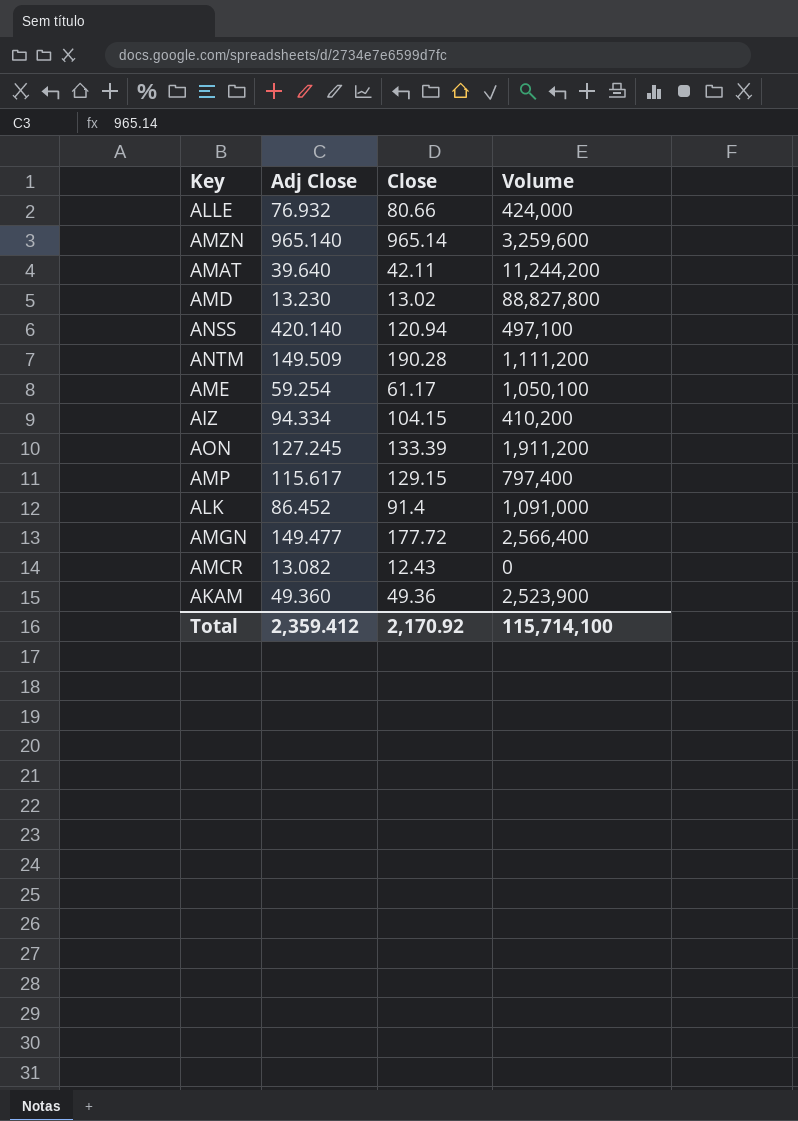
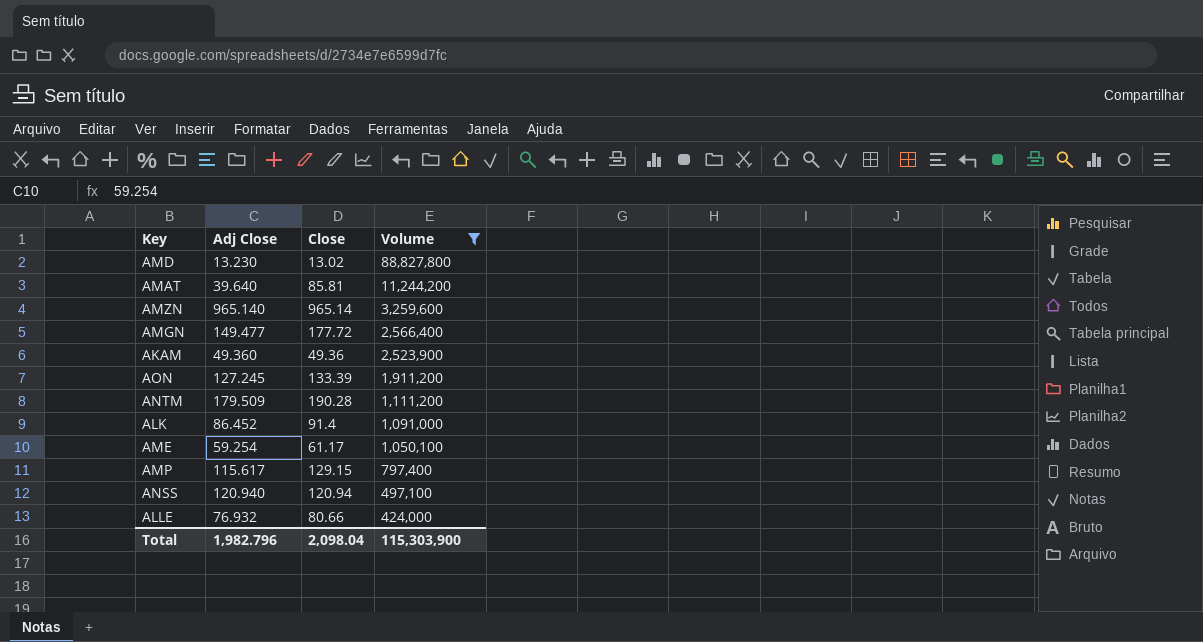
filter: none -> Volume >= 424,000
row order: none -> Volume descending
AMAT | Close: 42.11 -> 85.81
ANTM | Adj Close: 149.509 -> 179.509
ANSS | Adj Close: 420.140 -> 120.940
Total | Adj Close: 2,359.412 -> 1,982.796
Total | Close: 2,170.92 -> 2,098.04
Total | Volume: 115,714,100 -> 115,303,900

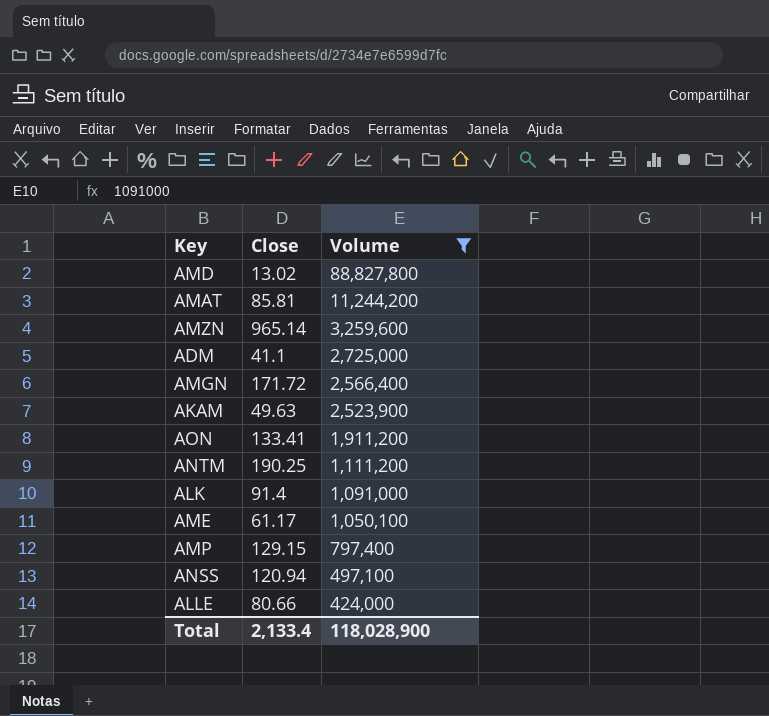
column Adj Close | position: 2 -> none
row ADM: none -> 41.1 | 2,725,000
AMGN | Close: 177.72 -> 171.72
AKAM | Close: 49.36 -> 49.63
AON | Close: 133.39 -> 133.41
ANTM | Close: 190.28 -> 190.25
Total | Close: 2,098.04 -> 2,133.4
Total | Volume: 115,303,900 -> 118,028,900

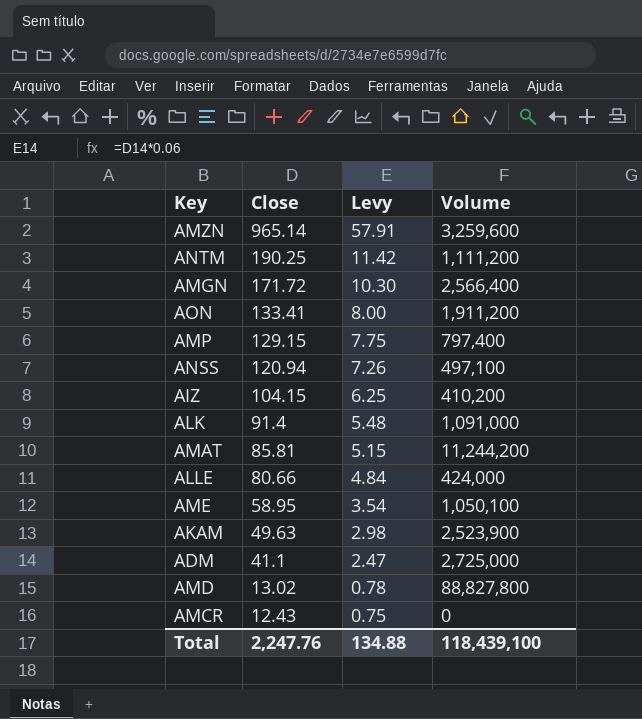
filter: Volume >= 424,000 -> none
row order: Volume descending -> Close descending
column Levy | formula: none -> [Close] * 0.06
AME | Close: 61.17 -> 58.95
Total | Close: 2,133.4 -> 2,247.76
Total | Volume: 118,028,900 -> 118,439,100

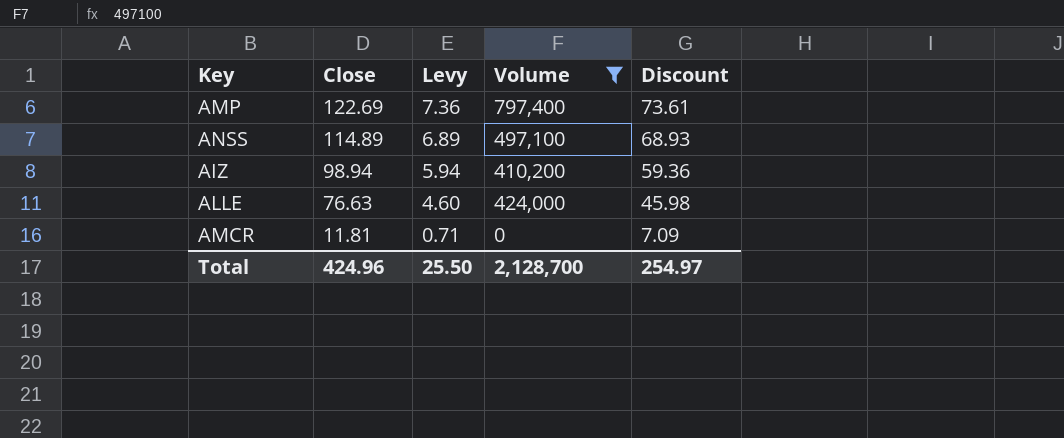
filter: none -> Volume <= 797,400
column Discount | formula: none -> [Close] * 0.6
AMP | Close: 129.15 -> 122.69
AMP | Levy: 7.75 -> 7.36
ANSS | Close: 120.94 -> 114.89
ANSS | Levy: 7.26 -> 6.89
AIZ | Close: 104.15 -> 98.94
AIZ | Levy: 6.25 -> 5.94
ALLE | Close: 80.66 -> 76.63
ALLE | Levy: 4.84 -> 4.60
AMCR | Close: 12.43 -> 11.81
AMCR | Levy: 0.75 -> 0.71
Total | Close: 2,247.76 -> 424.96
Total | Levy: 134.88 -> 25.50
Total | Volume: 118,439,100 -> 2,128,700

